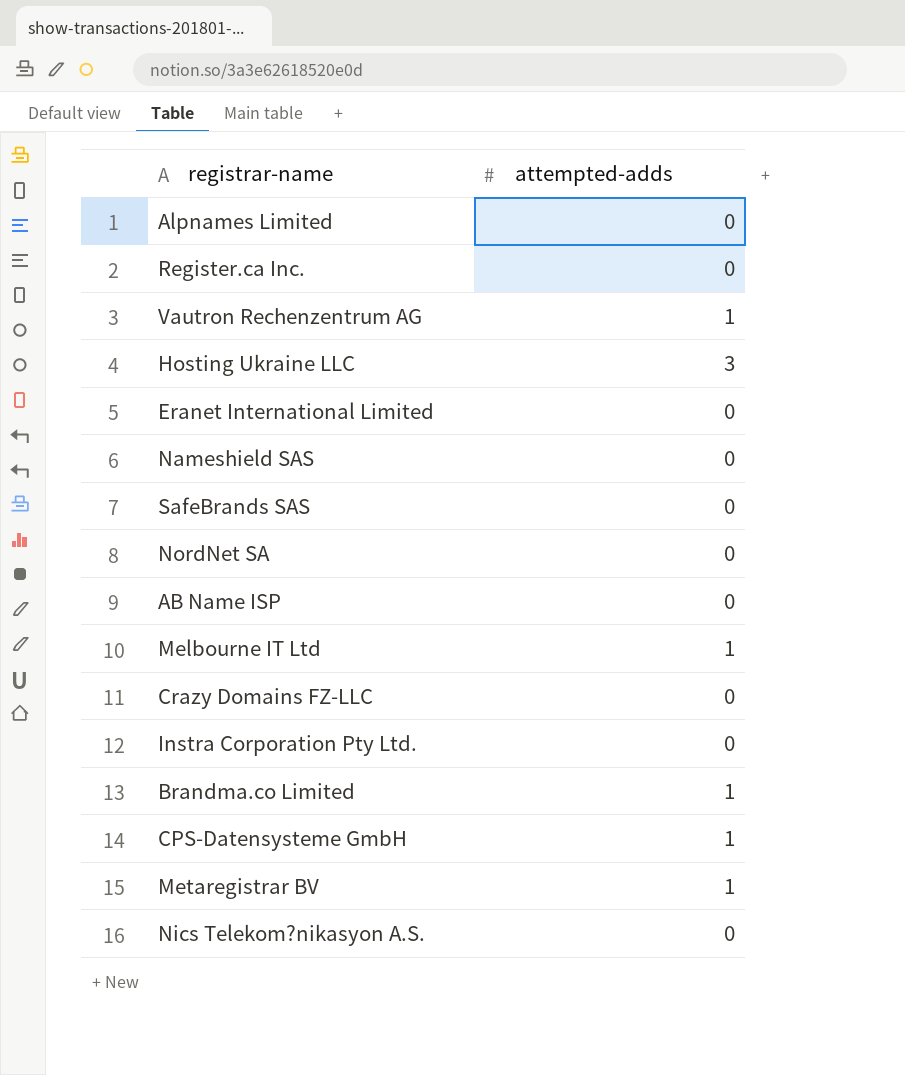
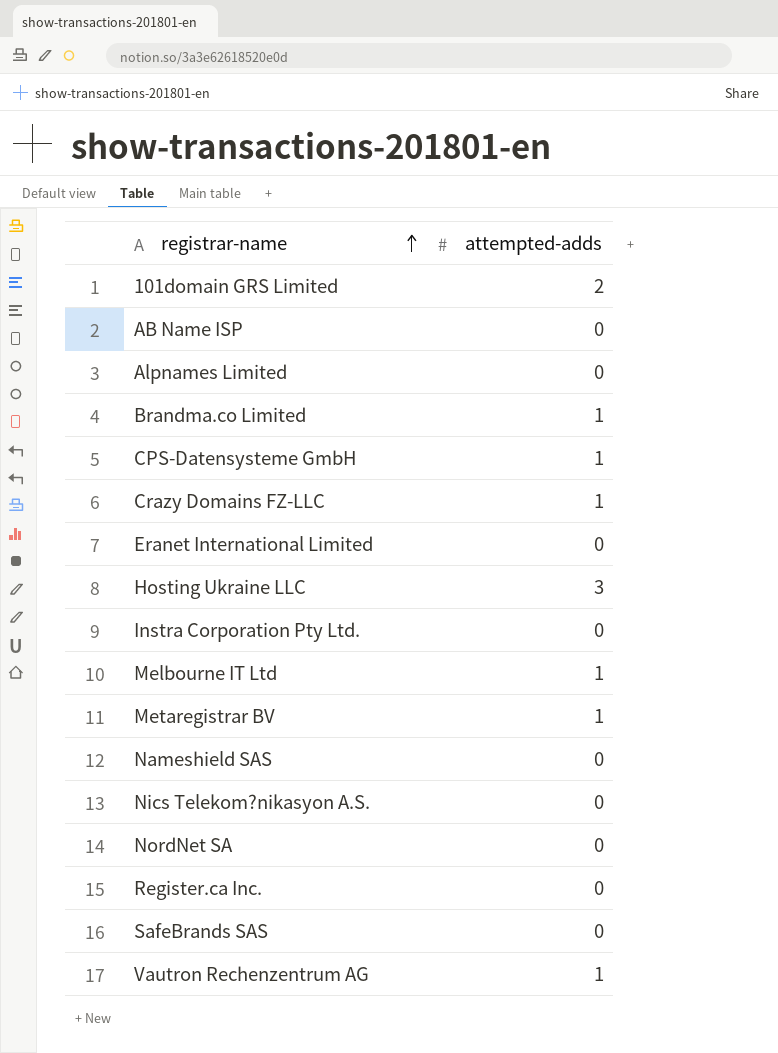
row order: none -> registrar-name ascending
row 101domain GRS Limited: none -> 2
Crazy Domains FZ-LLC | attempted-adds: 0 -> 1

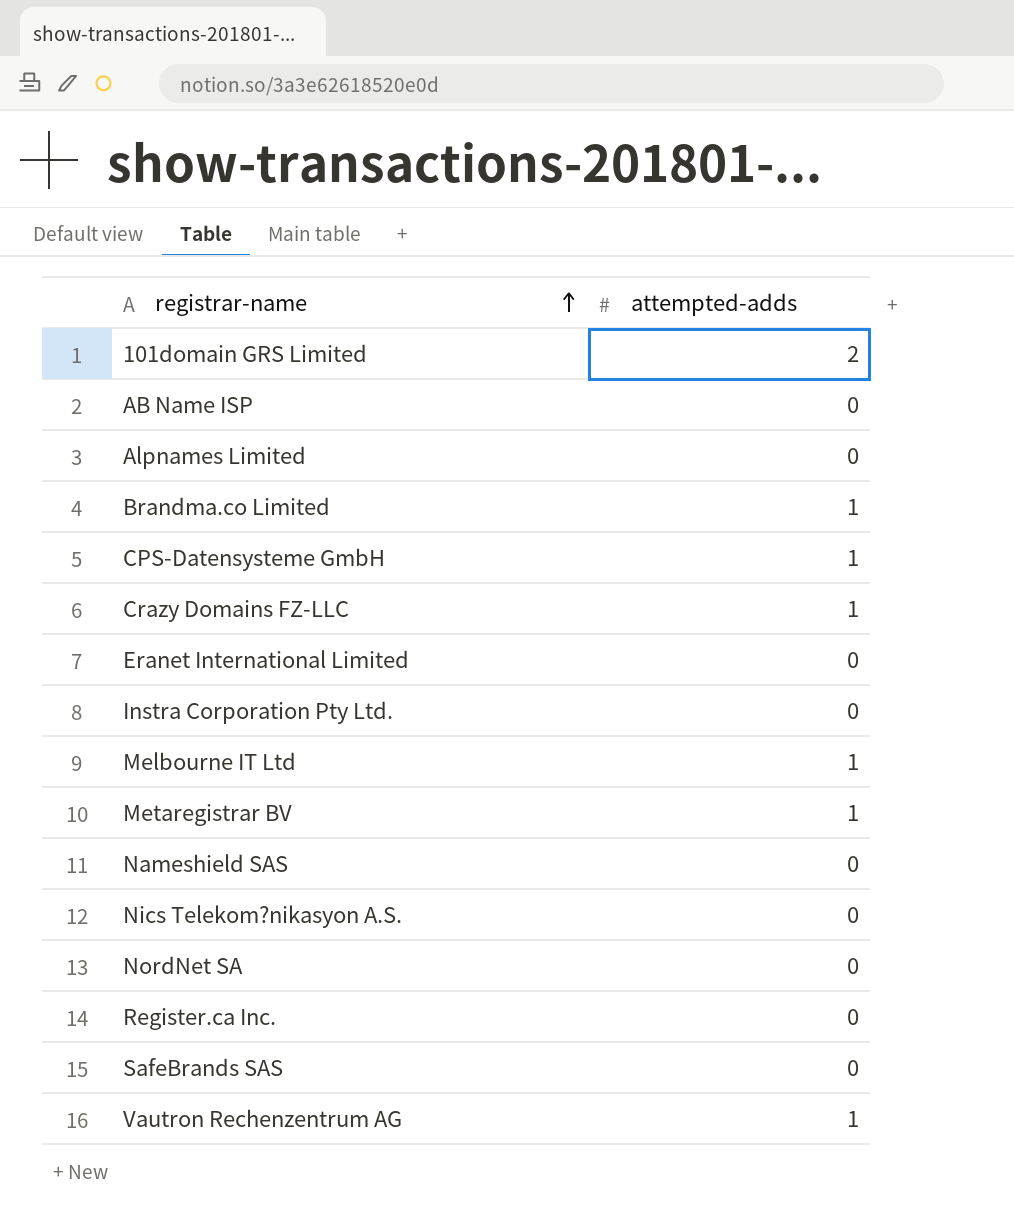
row Hosting Ukraine LLC: 3 -> none

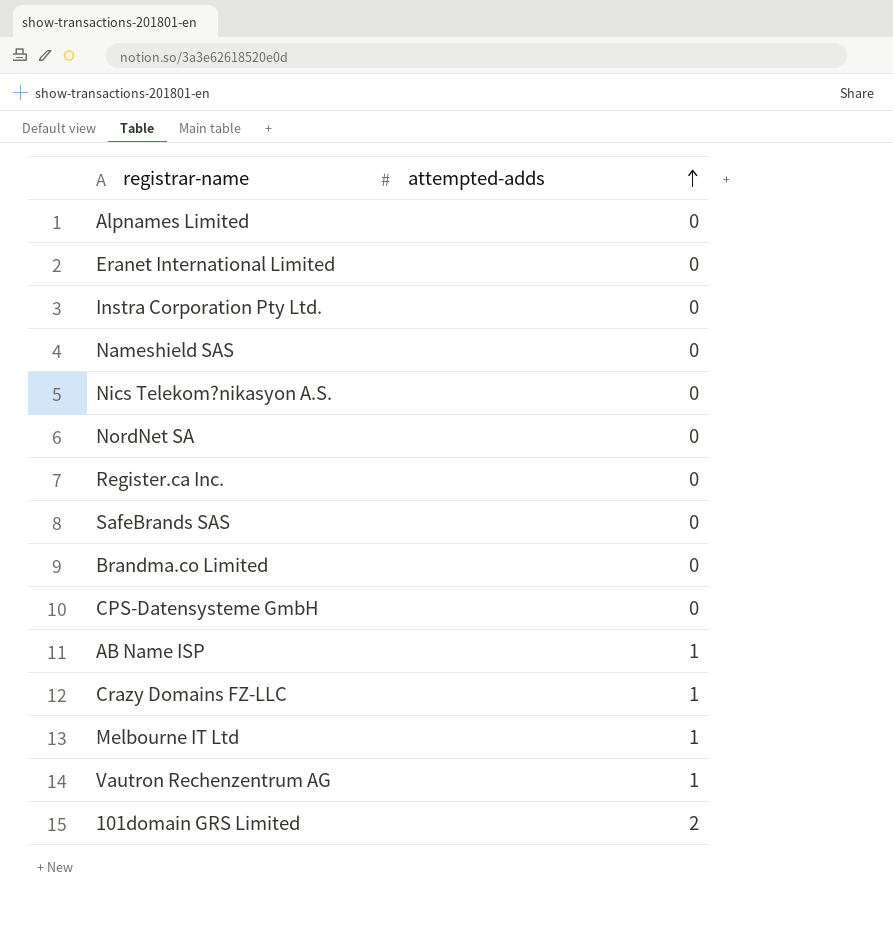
row order: registrar-name ascending -> attempted-adds ascending
row Metaregistrar BV: 1 -> none
Brandma.co Limited | attempted-adds: 1 -> 0
CPS-Datensysteme GmbH | attempted-adds: 1 -> 0
AB Name ISP | attempted-adds: 0 -> 1

